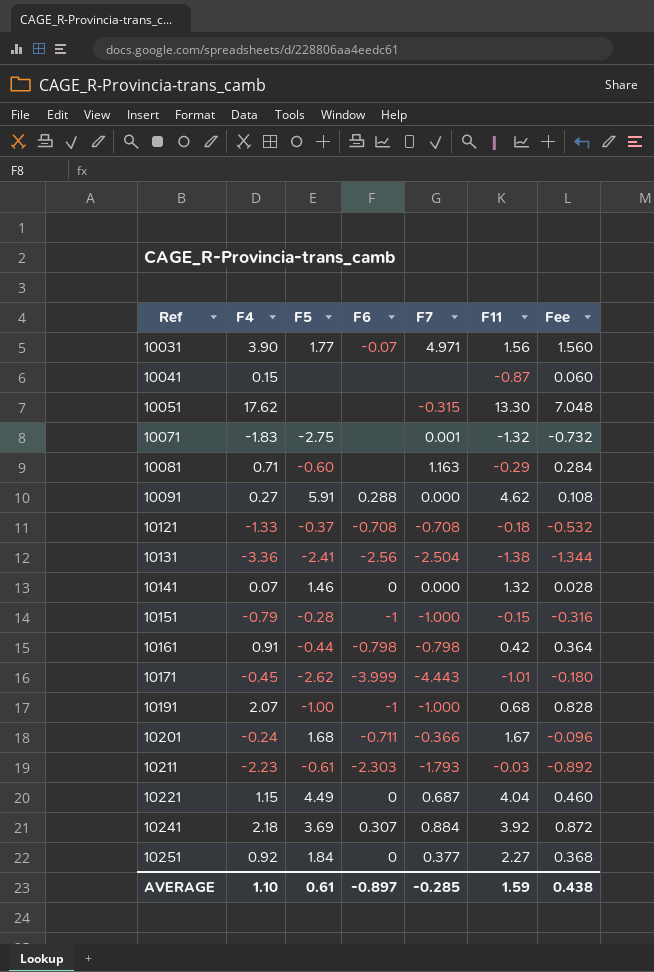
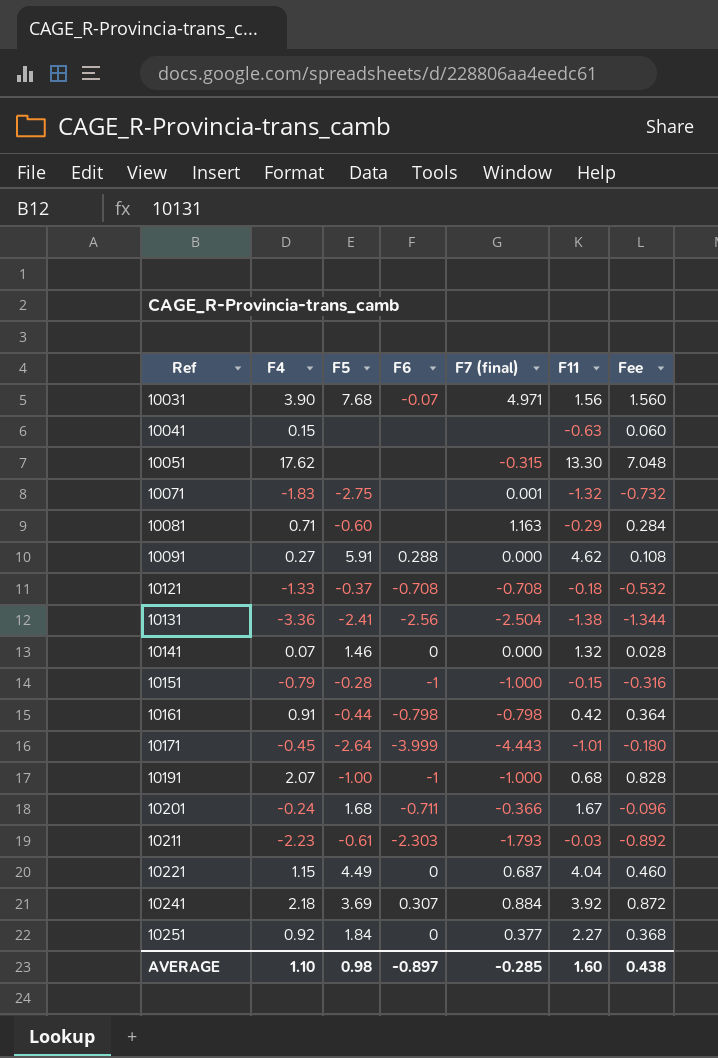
column name: F7 -> F7 (final)
10031 | F5: 1.77 -> 7.68
10041 | F11: -0.87 -> -0.63
10171 | F5: -2.62 -> -2.64
AVERAGE | F5: 0.61 -> 0.98
AVERAGE | F11: 1.59 -> 1.60

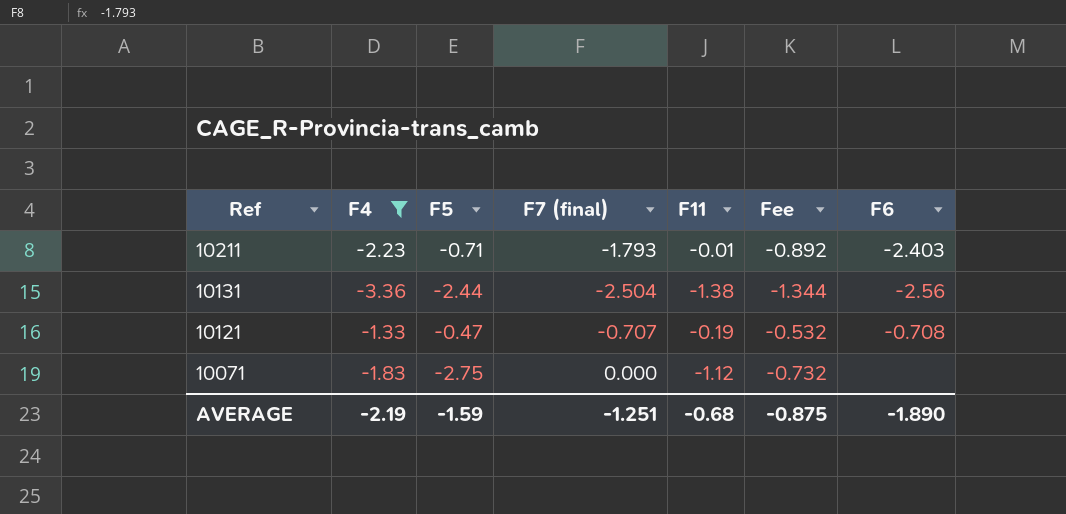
filter: none -> F4 <= -1.33
row order: Ref ascending -> Ref descending
column F6 | position: 4 -> 7
10211 | F5: -0.61 -> -0.71
10211 | F11: -0.03 -> -0.01
10211 | F6: -2.303 -> -2.403
10131 | F5: -2.41 -> -2.44
10121 | F5: -0.37 -> -0.47
10121 | F7 (final): -0.708 -> -0.707
10121 | F11: -0.18 -> -0.19
10071 | F7 (final): 0.001 -> 0.000
10071 | F11: -1.32 -> -1.12
AVERAGE | F4: 1.10 -> -2.19
AVERAGE | F5: 0.98 -> -1.59
AVERAGE | F7 (final): -0.285 -> -1.251
AVERAGE | F11: 1.60 -> -0.68
AVERAGE | Fee: 0.438 -> -0.875
AVERAGE | F6: -0.897 -> -1.890

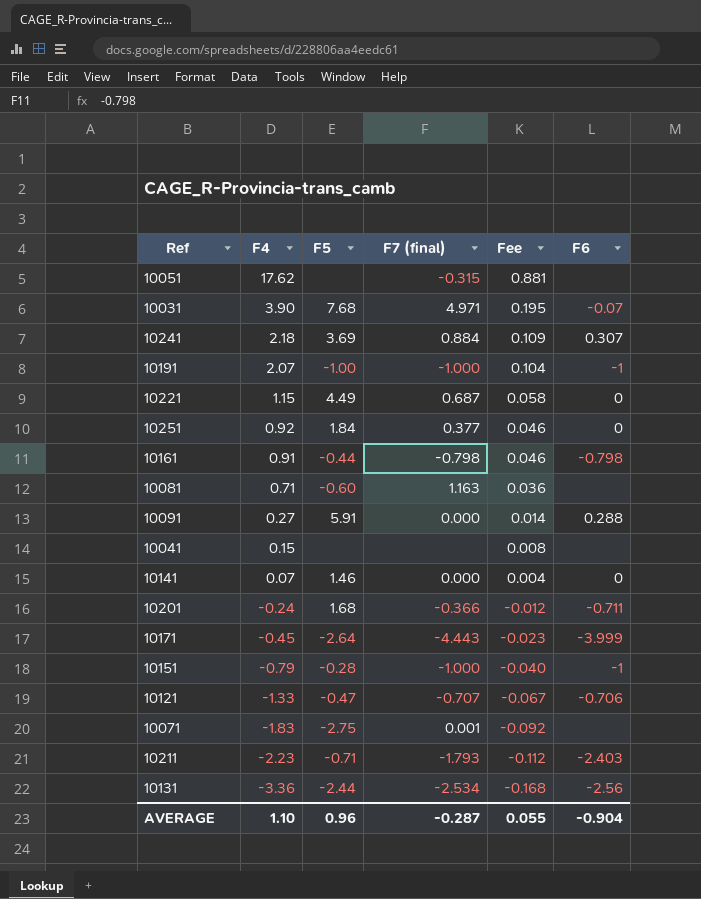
filter: F4 <= -1.33 -> none
row order: Ref descending -> F4 descending
column F11 | position: 5 -> none
column Fee | formula: [F4] * 0.4 -> [F4] * 0.05
10121 | F6: -0.708 -> -0.706
10071 | F7 (final): 0.000 -> 0.001
10131 | F7 (final): -2.504 -> -2.534
AVERAGE | F4: -2.19 -> 1.10
AVERAGE | F5: -1.59 -> 0.96
AVERAGE | F7 (final): -1.251 -> -0.287
AVERAGE | Fee: -0.875 -> 0.055
AVERAGE | F6: -1.890 -> -0.904

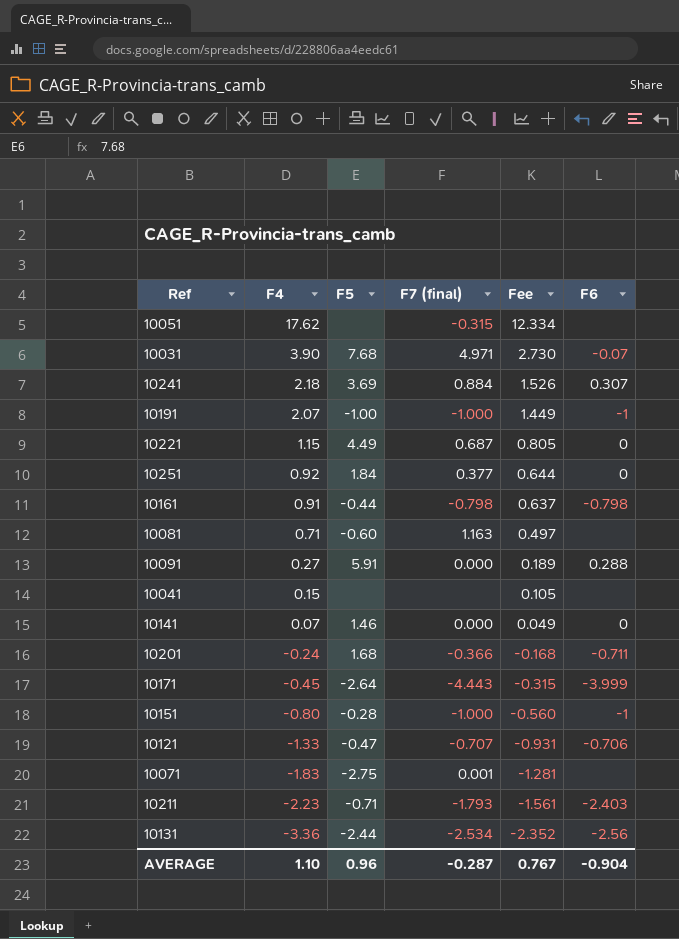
column Fee | formula: [F4] * 0.05 -> [F4] * 0.7
10151 | F4: -0.79 -> -0.80
AVERAGE | Fee: 0.055 -> 0.767

